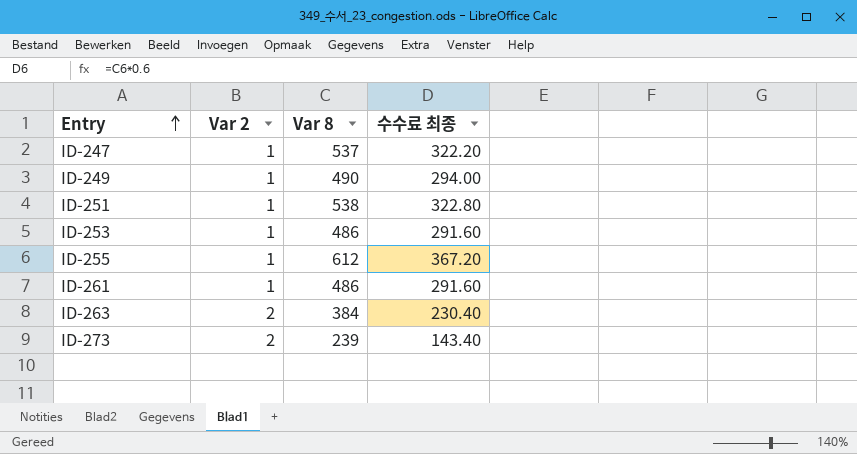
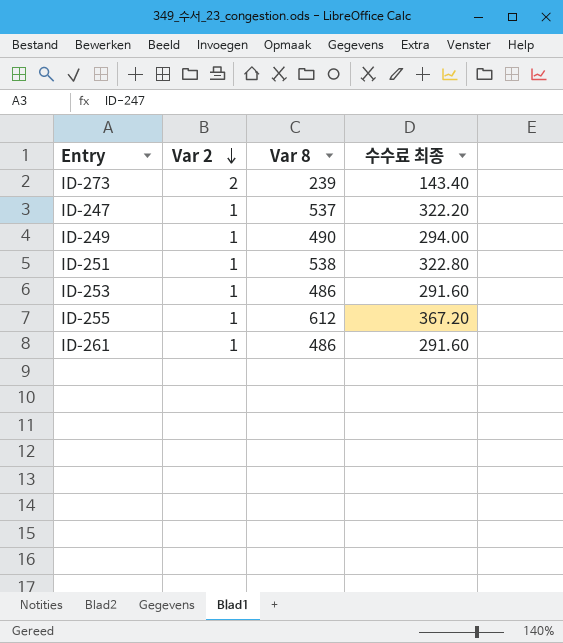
row order: Entry ascending -> Var 2 descending
row ID-263: 2 | 384 | 230.40 -> none

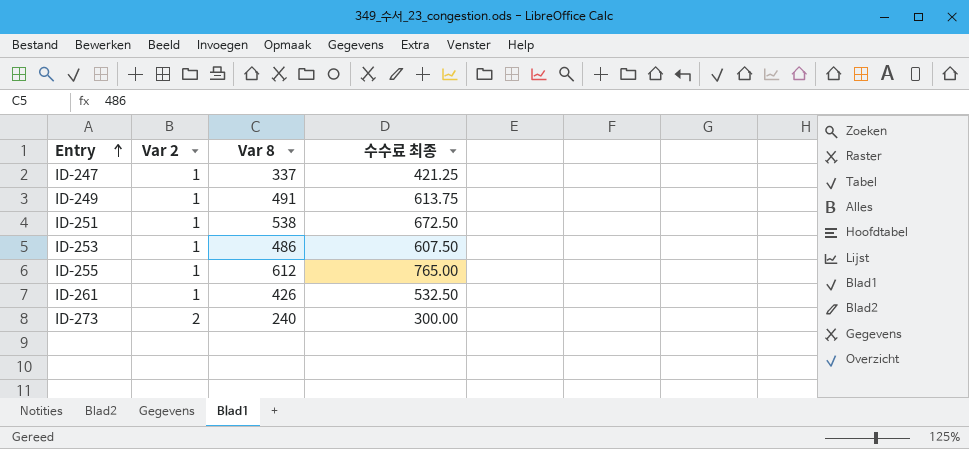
row order: Var 2 descending -> Entry ascending
column 수수료 최종 | formula: [Var 8] * 0.6 -> [Var 8] * 1.25
ID-247 | Var 8: 537 -> 337
ID-249 | Var 8: 490 -> 491
ID-261 | Var 8: 486 -> 426
ID-273 | Var 8: 239 -> 240

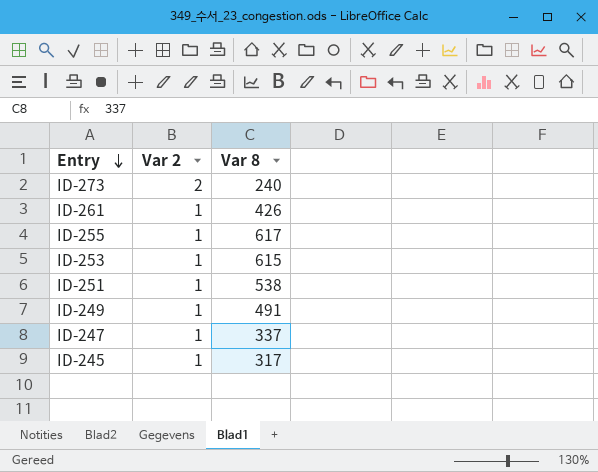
row order: Entry ascending -> Entry descending
column 수수료 최종 | formula: [Var 8] * 1.25 -> none
ID-255 | Var 8: 612 -> 617
ID-253 | Var 8: 486 -> 615
row ID-245: none -> 1 | 317

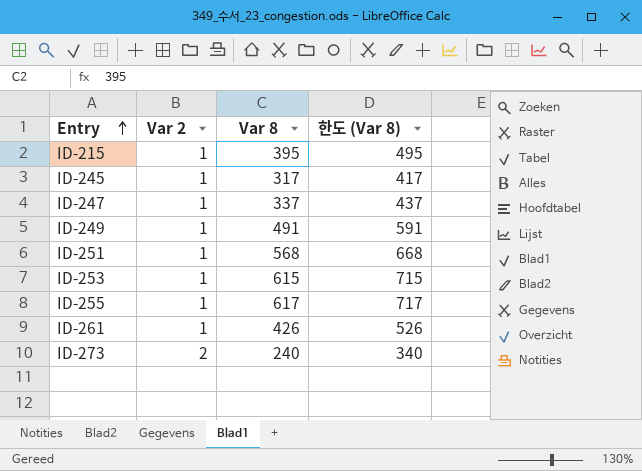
row order: Entry descending -> Entry ascending
column 한도 (Var 8) | formula: none -> [Var 8] + 100
row ID-215: none -> 1 | 395 | 495
ID-251 | Var 8: 538 -> 568

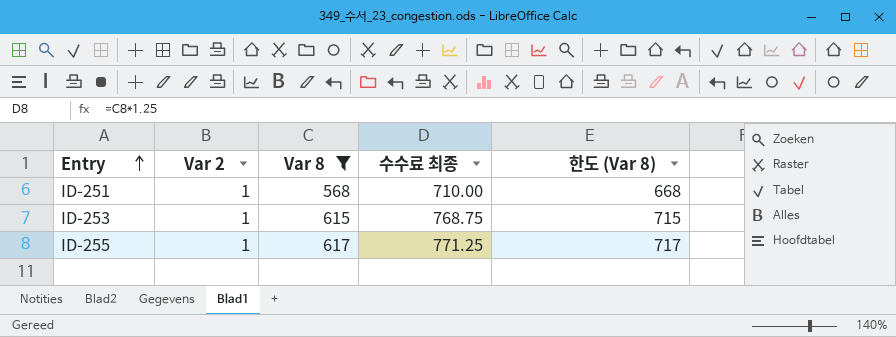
filter: none -> Var 8 >= 568
column 수수료 최종 | formula: none -> [Var 8] * 1.25

